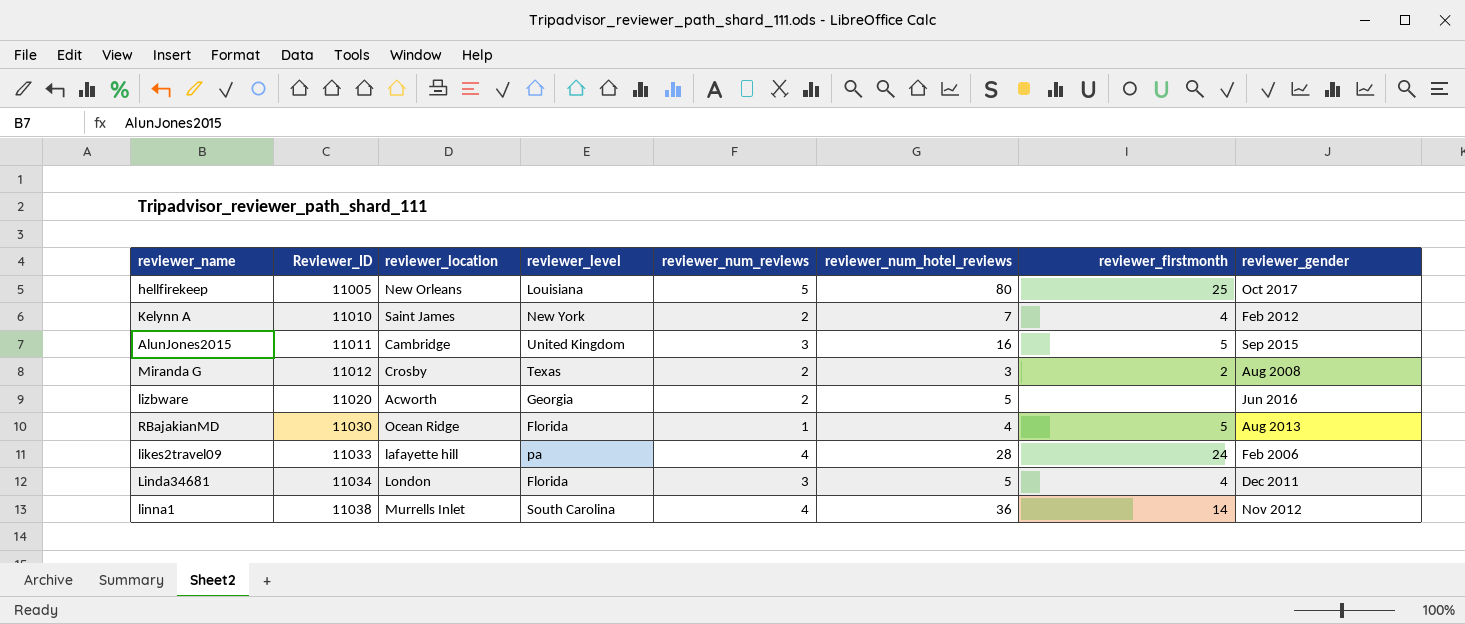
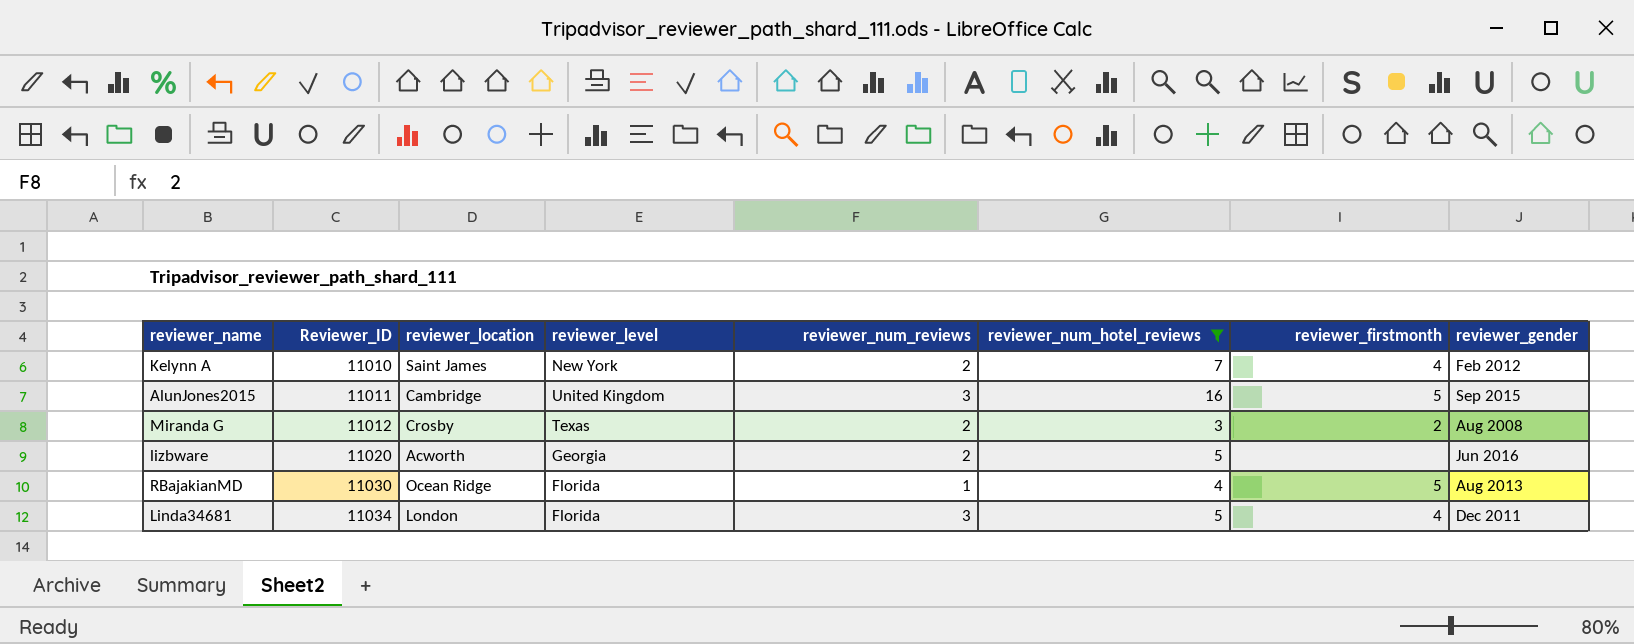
filter: none -> reviewer_num_hotel_reviews <= 16

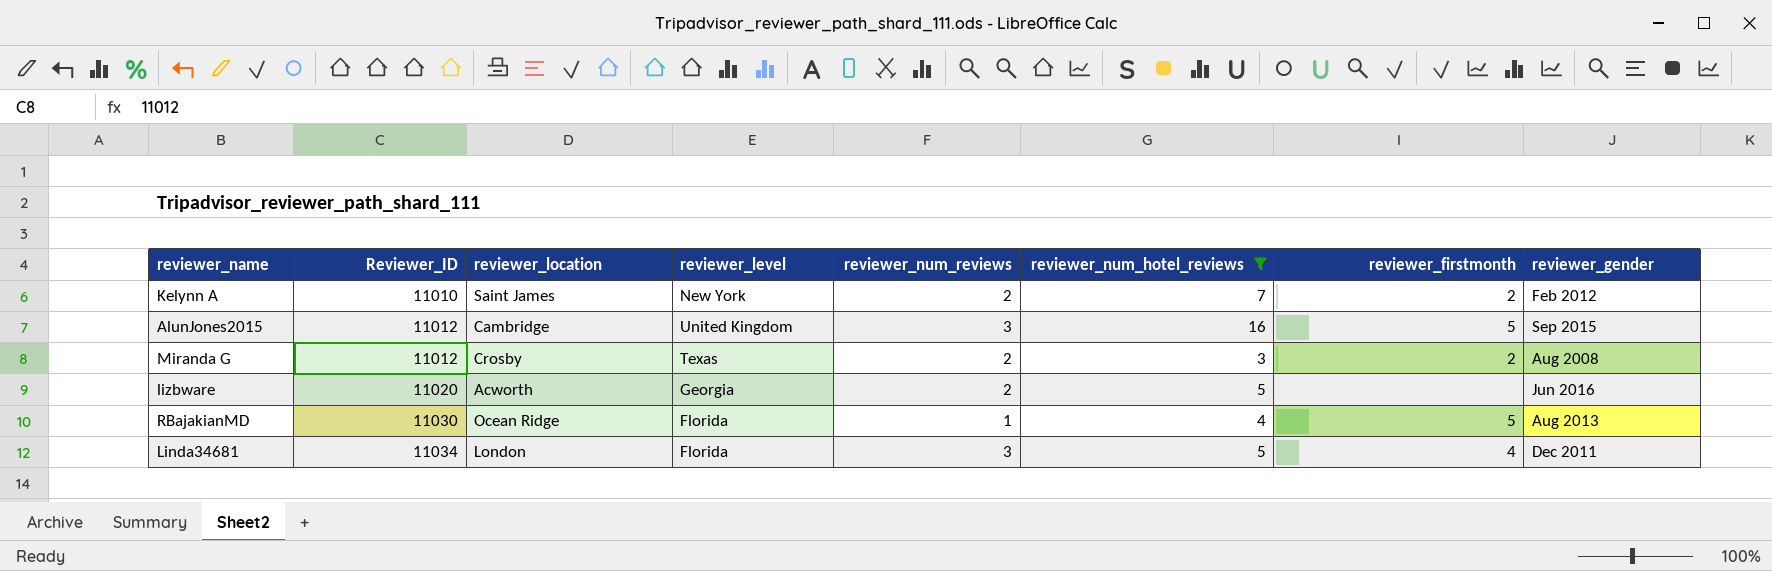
Kelynn A | reviewer_firstmonth: 4 -> 2
AlunJones2015 | Reviewer_ID: 11011 -> 11012

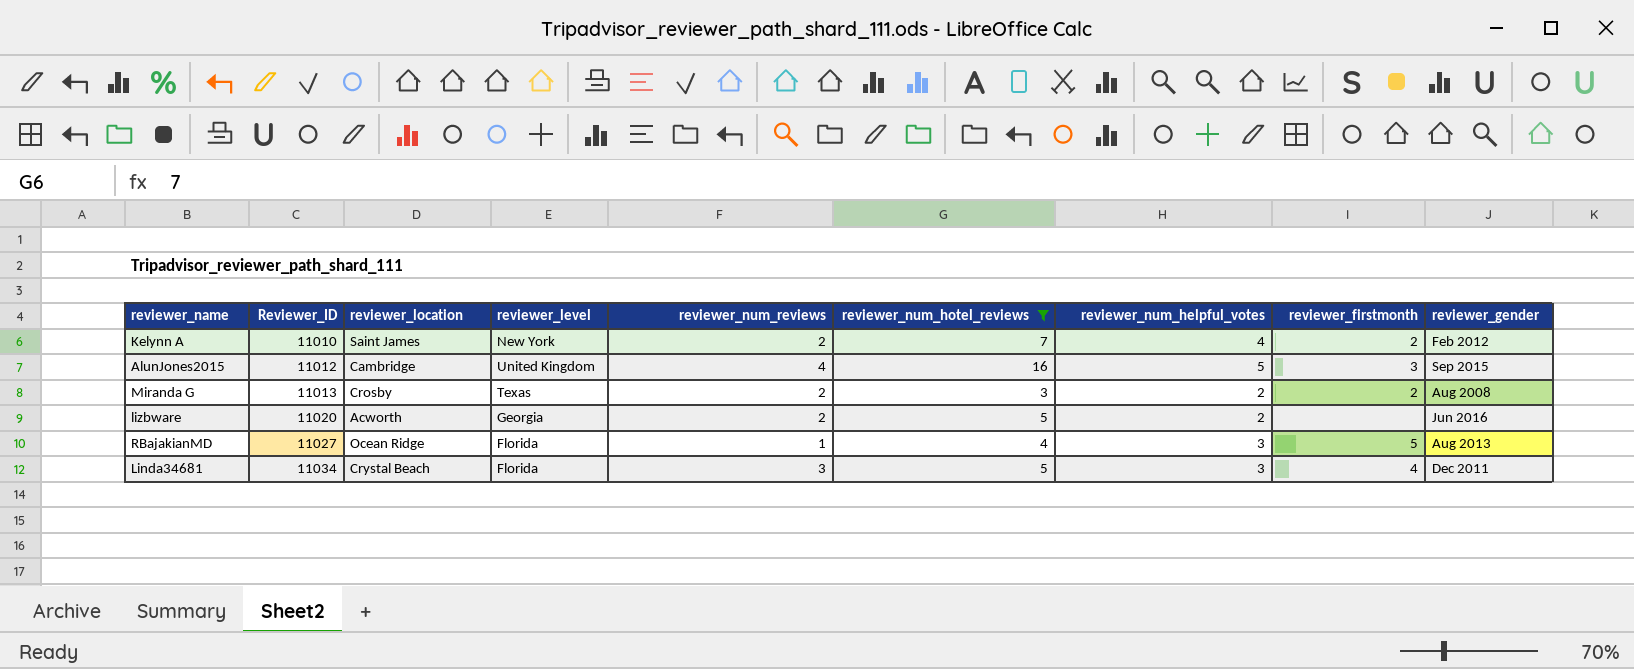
column reviewer_num_helpful_votes | position: none -> 7
AlunJones2015 | reviewer_num_reviews: 3 -> 4
AlunJones2015 | reviewer_firstmonth: 5 -> 3
Miranda G | Reviewer_ID: 11012 -> 11013
RBajakianMD | Reviewer_ID: 11030 -> 11027
Linda34681 | reviewer_location: London -> Crystal Beach

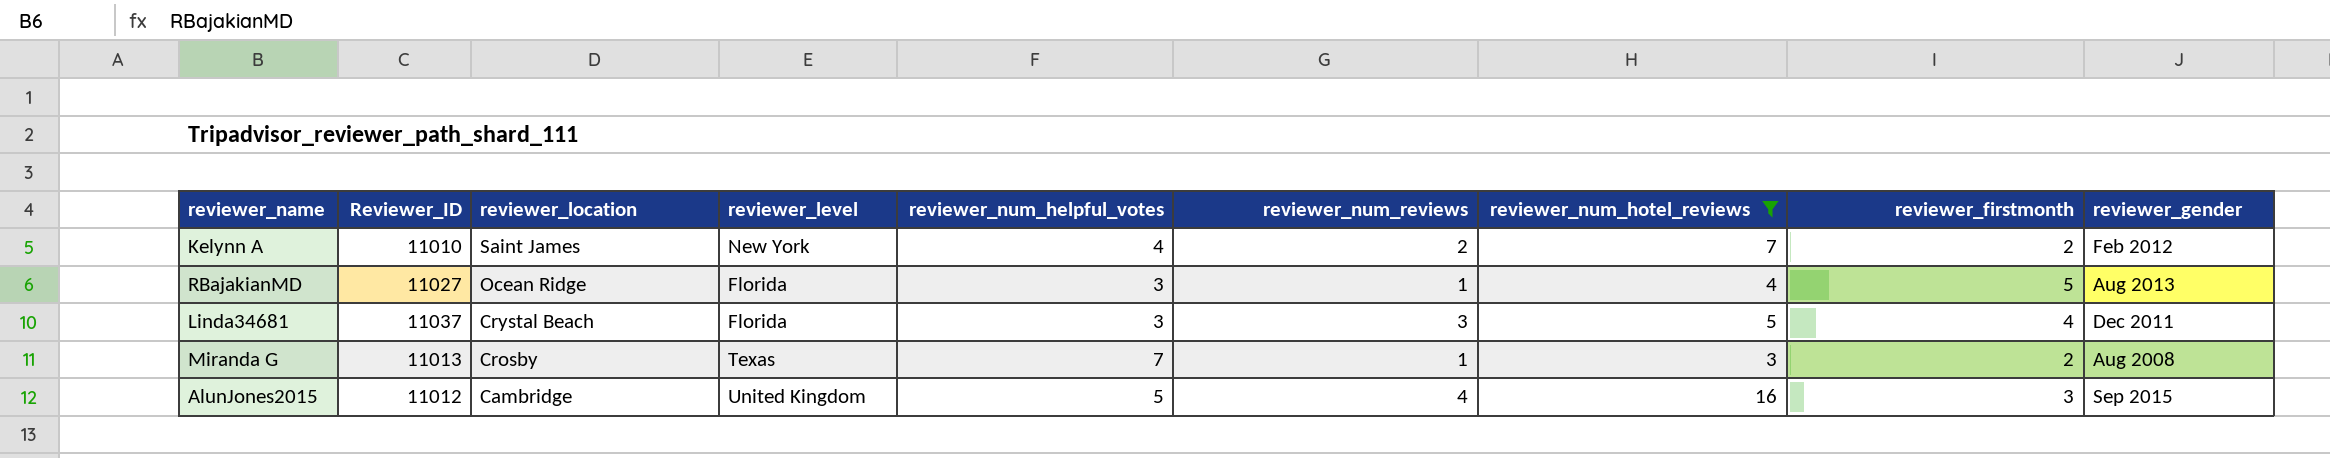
row order: Reviewer_ID ascending -> reviewer_location descending
column reviewer_num_helpful_votes | position: 7 -> 5
row lizbware: 11020 | Acworth | Georgia | 2 | 5 | 2 | none | Jun 2016 -> none
Linda34681 | Reviewer_ID: 11034 -> 11037
Miranda G | reviewer_num_helpful_votes: 2 -> 7
Miranda G | reviewer_num_reviews: 2 -> 1

